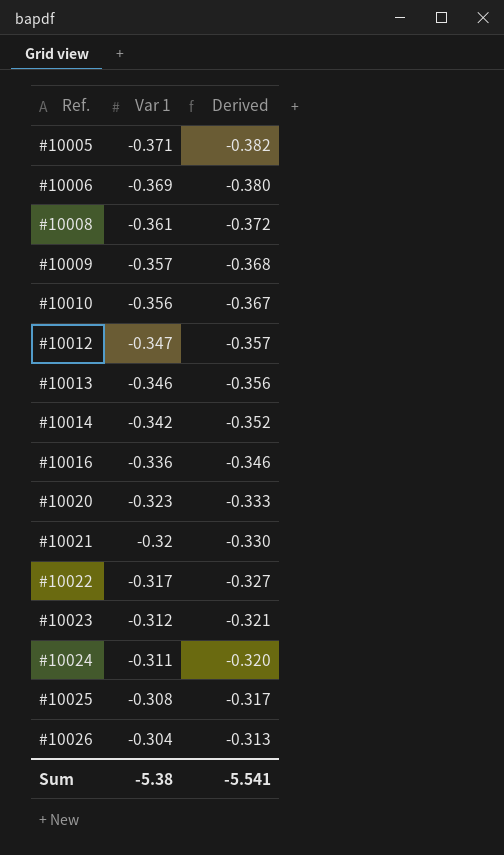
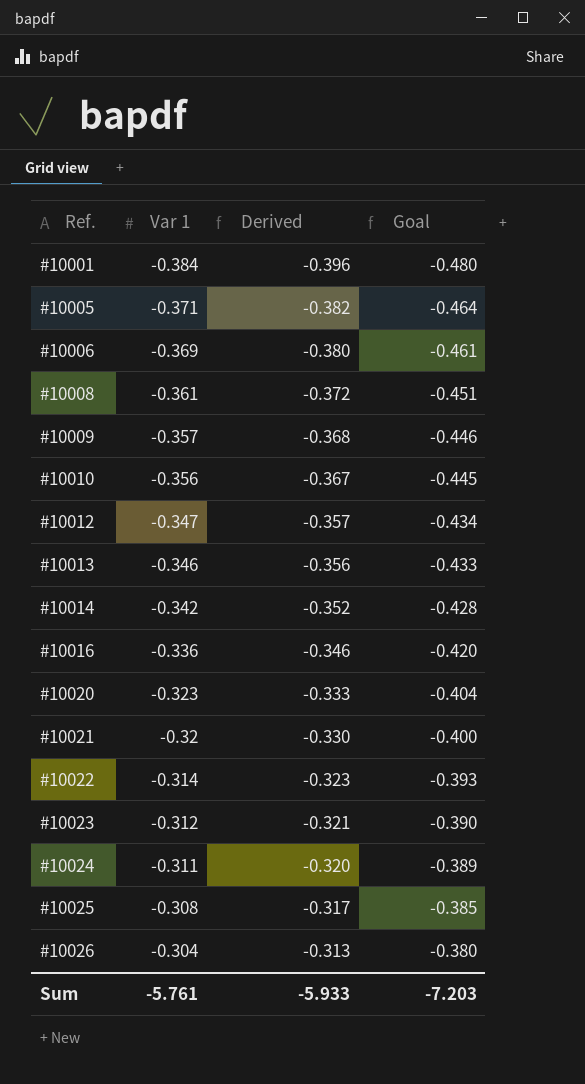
column Goal | formula: none -> [Var 1] * 1.25
row #10001: none -> -0.384 | -0.396 | -0.480
#10022 | Var 1: -0.317 -> -0.314
#10022 | Derived: -0.327 -> -0.323
Sum | Var 1: -5.38 -> -5.761
Sum | Derived: -5.541 -> -5.933

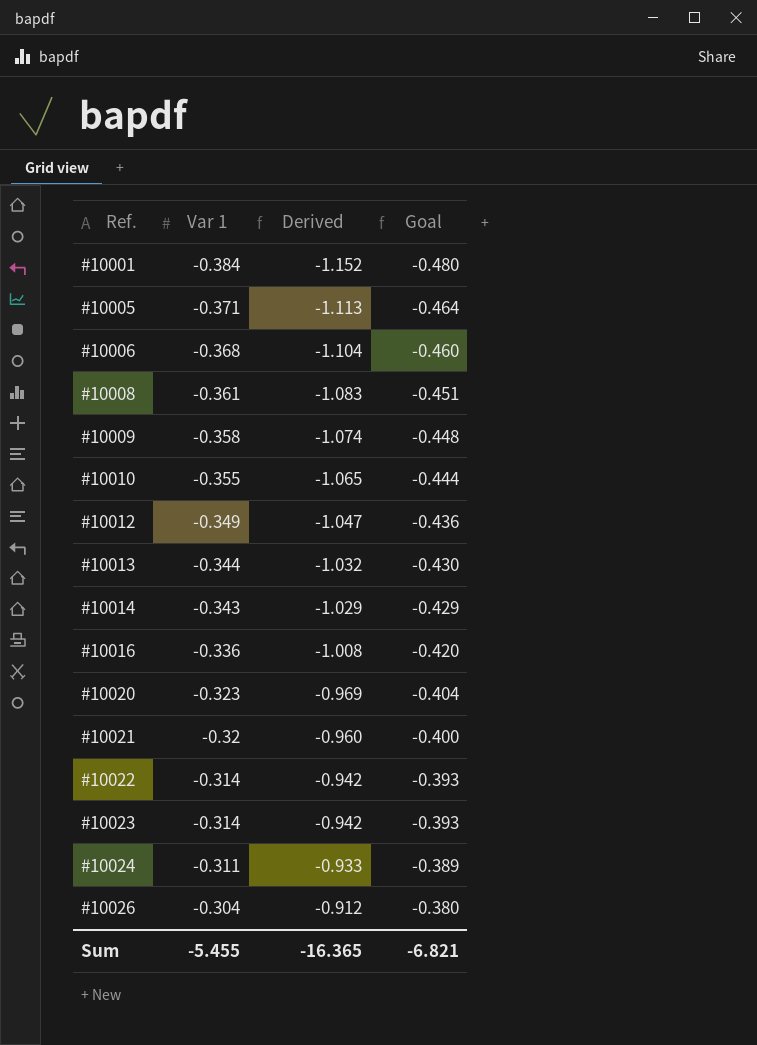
column Derived | formula: [Var 1] * 1.03 -> [Var 1] * 3
row #10025: -0.308 | -0.317 | -0.385 -> none
#10006 | Var 1: -0.369 -> -0.368
#10006 | Goal: -0.461 -> -0.460
#10009 | Var 1: -0.357 -> -0.358
#10009 | Goal: -0.446 -> -0.448
#10010 | Var 1: -0.356 -> -0.355
#10010 | Goal: -0.445 -> -0.444
#10012 | Var 1: -0.347 -> -0.349
#10012 | Goal: -0.434 -> -0.436
#10013 | Var 1: -0.346 -> -0.344
#10013 | Goal: -0.433 -> -0.430
#10014 | Var 1: -0.342 -> -0.343
#10014 | Goal: -0.428 -> -0.429
#10023 | Var 1: -0.312 -> -0.314
#10023 | Goal: -0.390 -> -0.393
Sum | Var 1: -5.761 -> -5.455
Sum | Derived: -5.933 -> -16.365
Sum | Goal: -7.203 -> -6.821

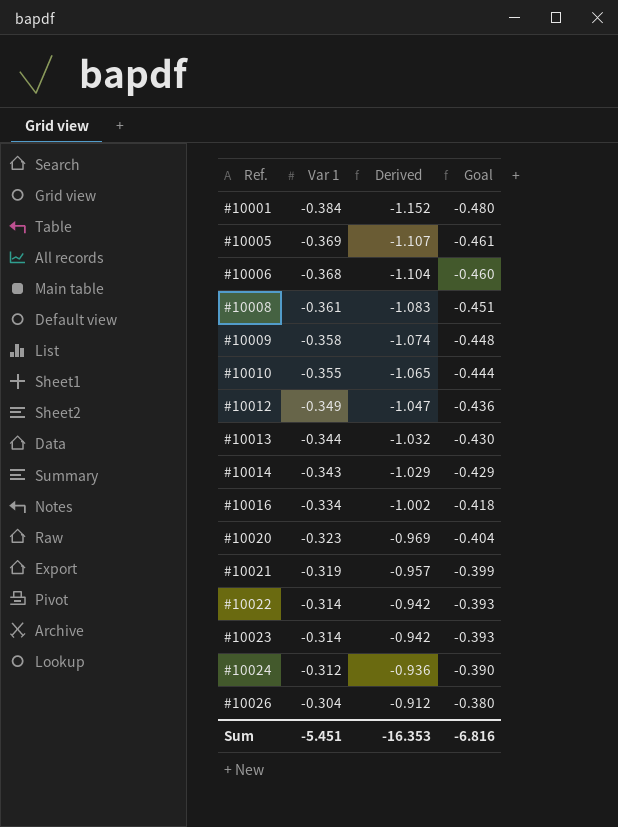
#10005 | Var 1: -0.371 -> -0.369
#10005 | Derived: -1.113 -> -1.107
#10005 | Goal: -0.464 -> -0.461
#10016 | Var 1: -0.336 -> -0.334
#10016 | Derived: -1.008 -> -1.002
#10016 | Goal: -0.420 -> -0.418
#10021 | Var 1: -0.32 -> -0.319
#10021 | Derived: -0.960 -> -0.957
#10021 | Goal: -0.400 -> -0.399
#10024 | Var 1: -0.311 -> -0.312
#10024 | Derived: -0.933 -> -0.936
#10024 | Goal: -0.389 -> -0.390
Sum | Var 1: -5.455 -> -5.451
Sum | Derived: -16.365 -> -16.353
Sum | Goal: -6.821 -> -6.816

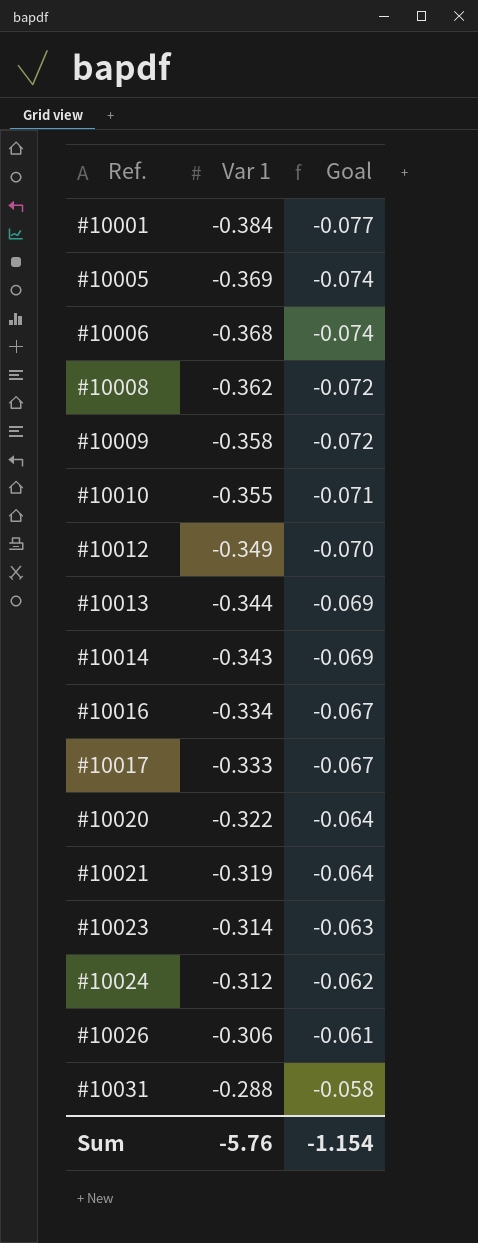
column Derived | formula: [Var 1] * 3 -> none
column Goal | formula: [Var 1] * 1.25 -> [Var 1] * 0.2
row #10022: -0.314 | -0.942 | -0.393 -> none
#10008 | Var 1: -0.361 -> -0.362
row #10017: none -> -0.333 | -0.067
#10020 | Var 1: -0.323 -> -0.322
#10026 | Var 1: -0.304 -> -0.306
row #10031: none -> -0.288 | -0.058
Sum | Var 1: -5.451 -> -5.76
Sum | Goal: -6.816 -> -1.154

